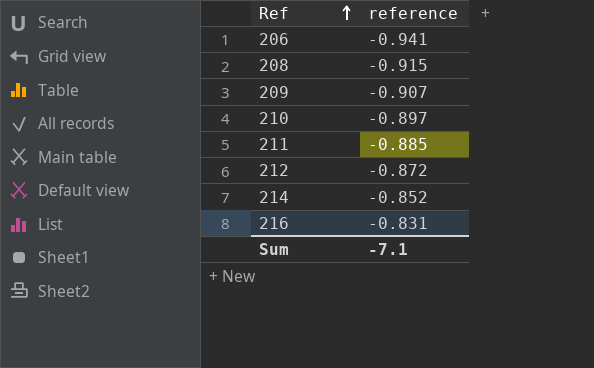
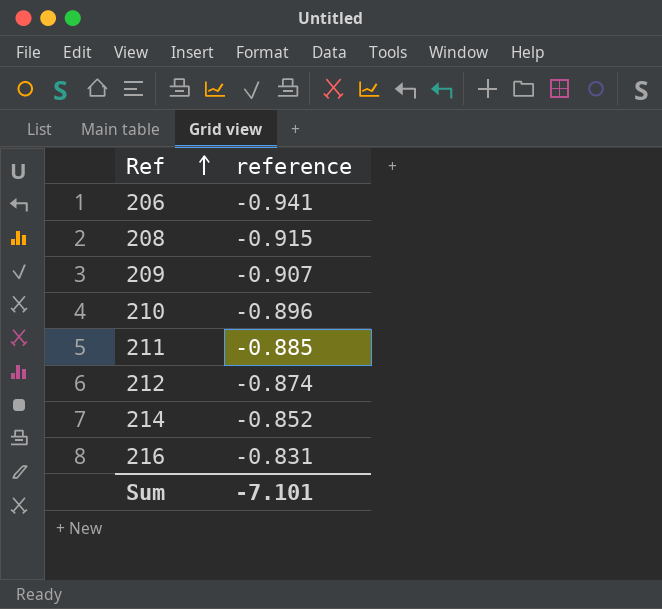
210 | reference: -0.897 -> -0.896
212 | reference: -0.872 -> -0.874
Sum | reference: -7.1 -> -7.101

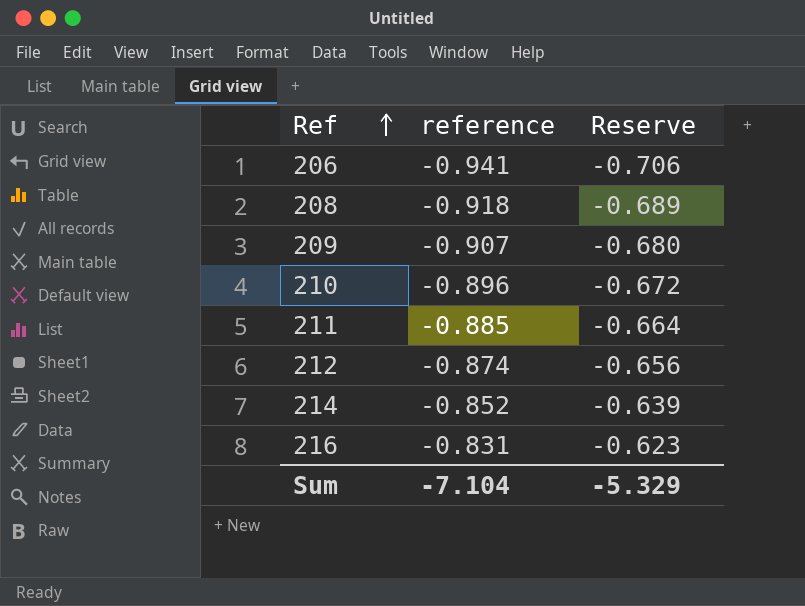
column Reserve | formula: none -> [reference] * 0.75
208 | reference: -0.915 -> -0.918
Sum | reference: -7.101 -> -7.104

